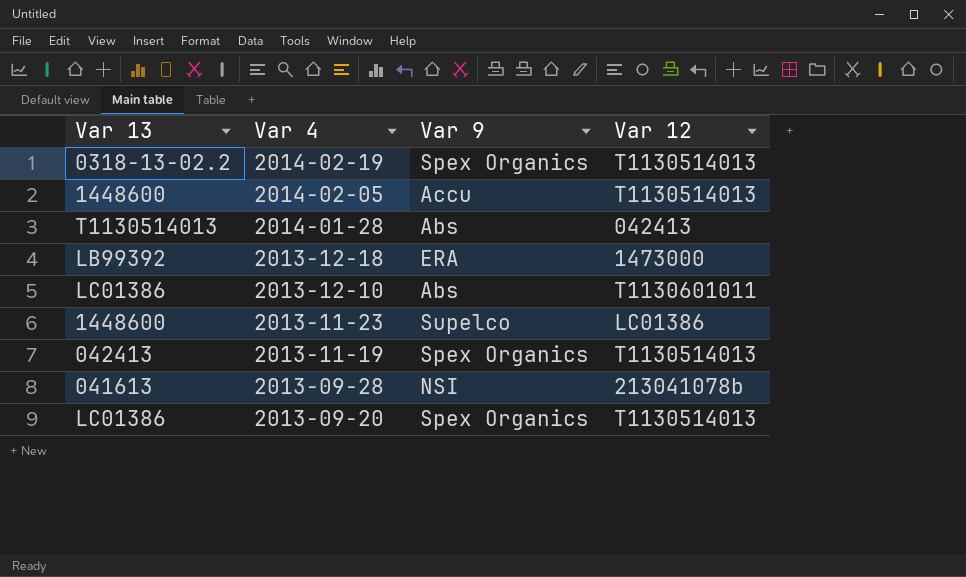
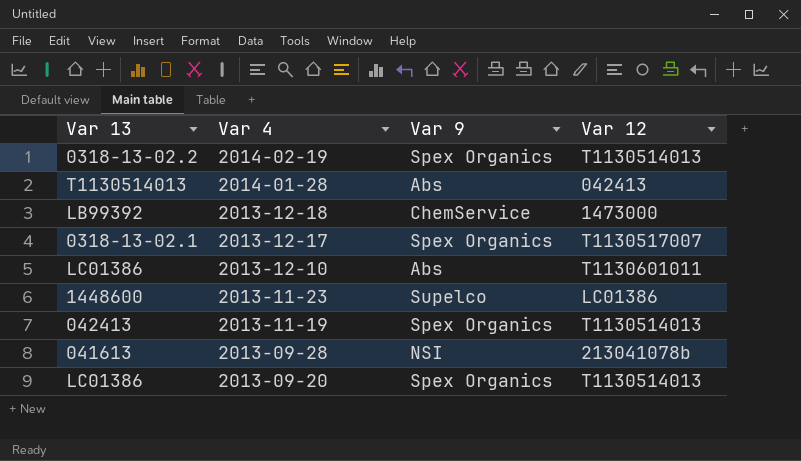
row 2014-02-05: 1448600 | Accu | T1130514013 -> none
2013-12-18 | Var 9: ERA -> ChemService
row 2013-12-17: none -> 0318-13-02.1 | Spex Organics | T1130517007

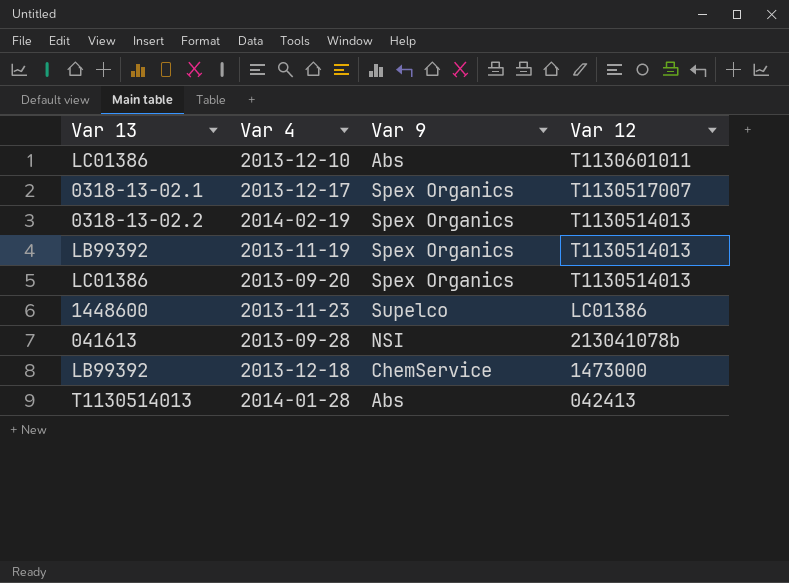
row order: Var 4 descending -> Var 12 descending
2013-11-19 | Var 13: 042413 -> LB99392

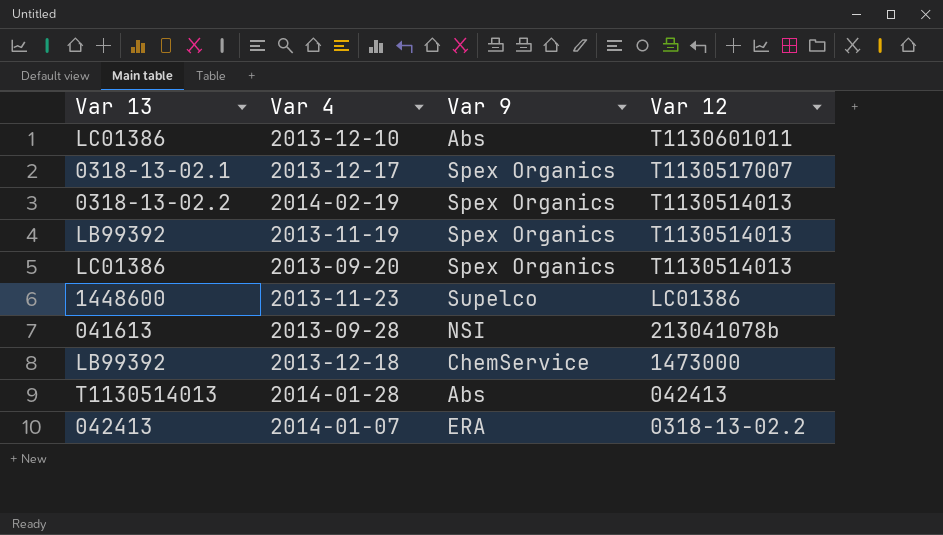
row 2014-01-07: none -> 042413 | ERA | 0318-13-02.2

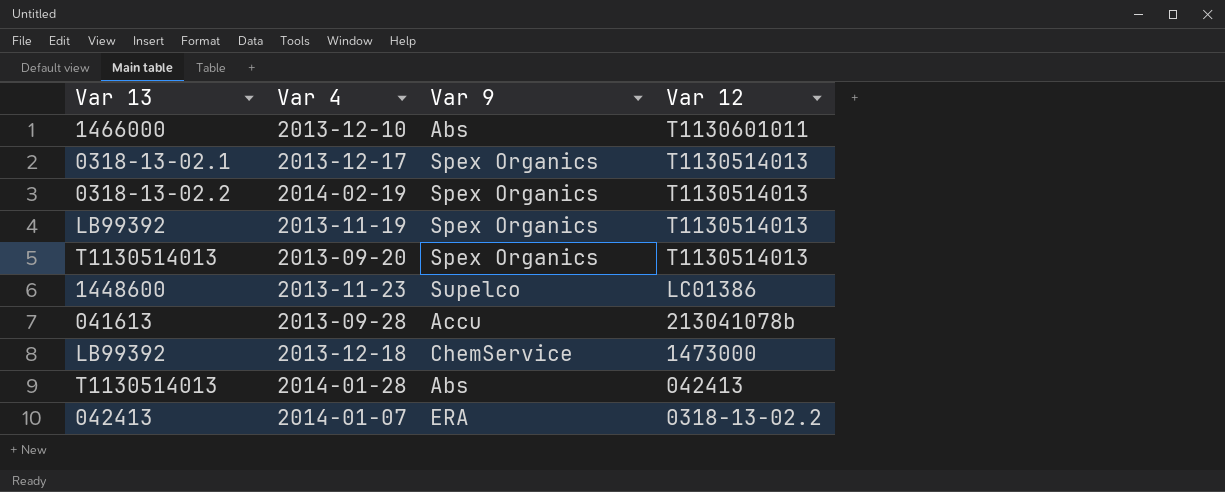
2013-12-10 | Var 13: LC01386 -> 1466000
2013-12-17 | Var 12: T1130517007 -> T1130514013
2013-09-20 | Var 13: LC01386 -> T1130514013
2013-09-28 | Var 9: NSI -> Accu

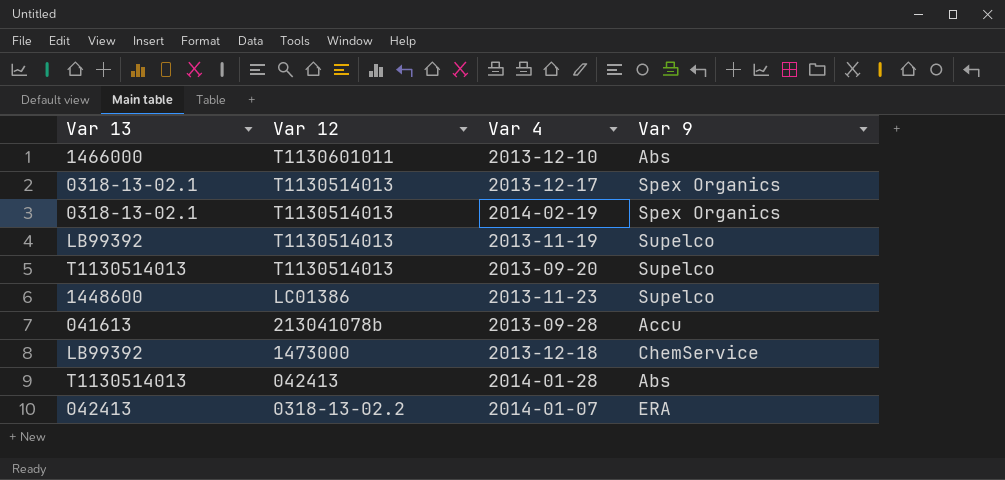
column Var 12 | position: 4 -> 2
2014-02-19 | Var 13: 0318-13-02.2 -> 0318-13-02.1
2013-11-19 | Var 9: Spex Organics -> Supelco
2013-09-20 | Var 9: Spex Organics -> Supelco

